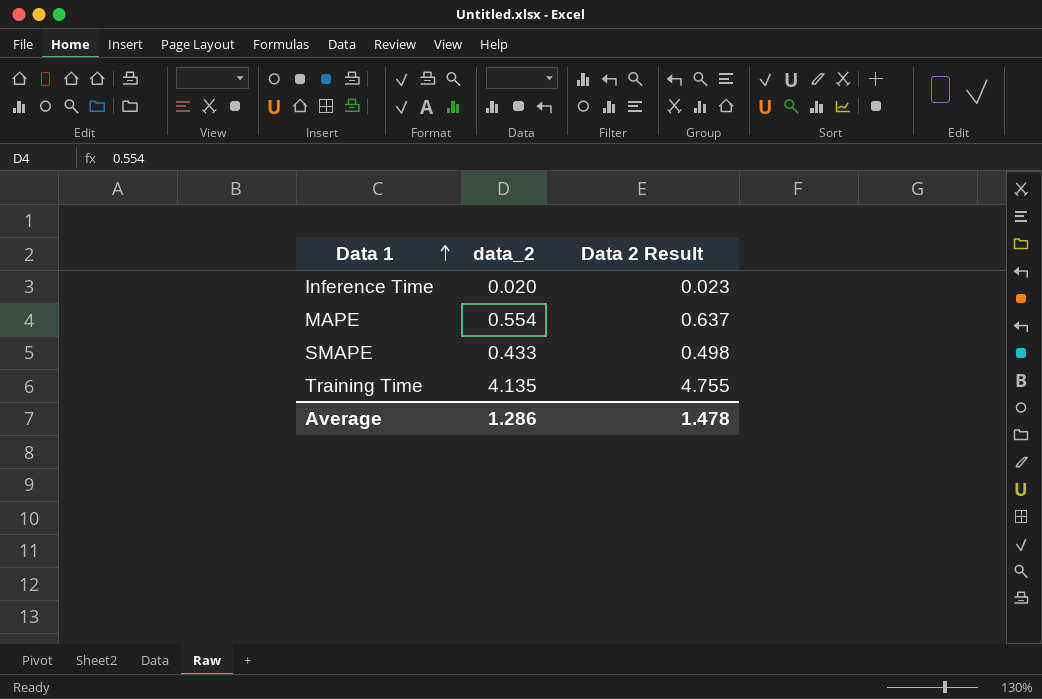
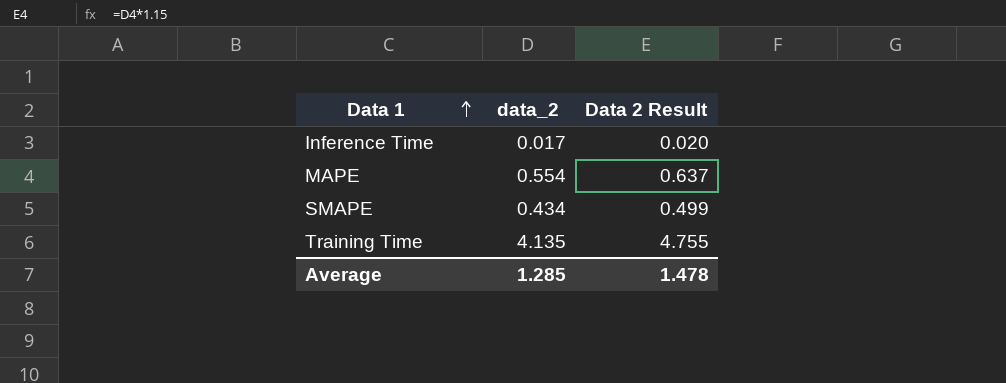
Inference Time | data_2: 0.020 -> 0.017
Inference Time | Data 2 Result: 0.023 -> 0.020
SMAPE | data_2: 0.433 -> 0.434
SMAPE | Data 2 Result: 0.498 -> 0.499
Average | data_2: 1.286 -> 1.285

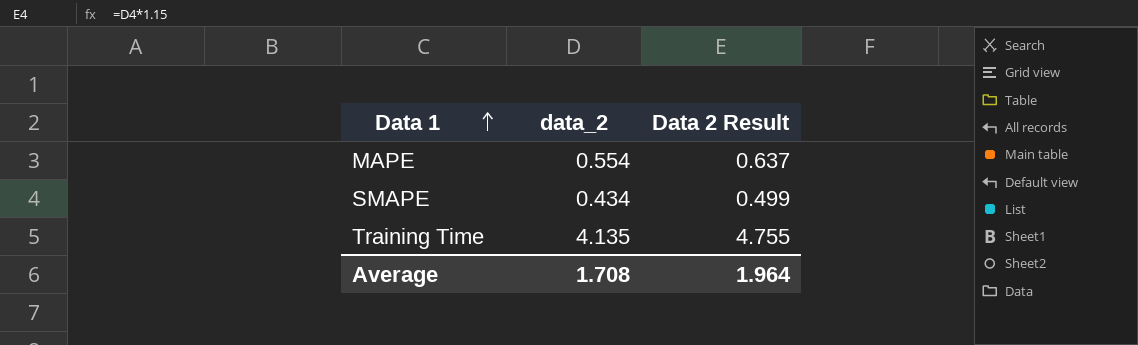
row Inference Time: 0.017 | 0.020 -> none
Average | data_2: 1.285 -> 1.708
Average | Data 2 Result: 1.478 -> 1.964

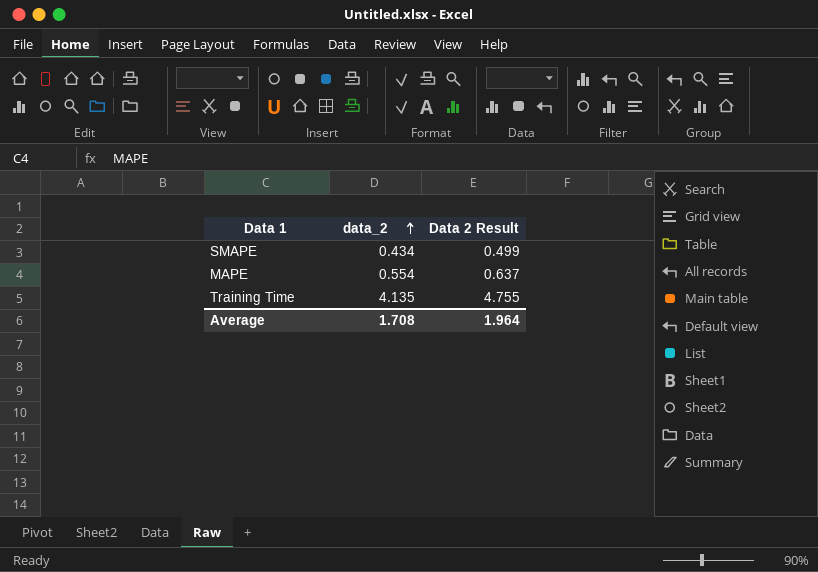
row order: Data 1 ascending -> data_2 ascending

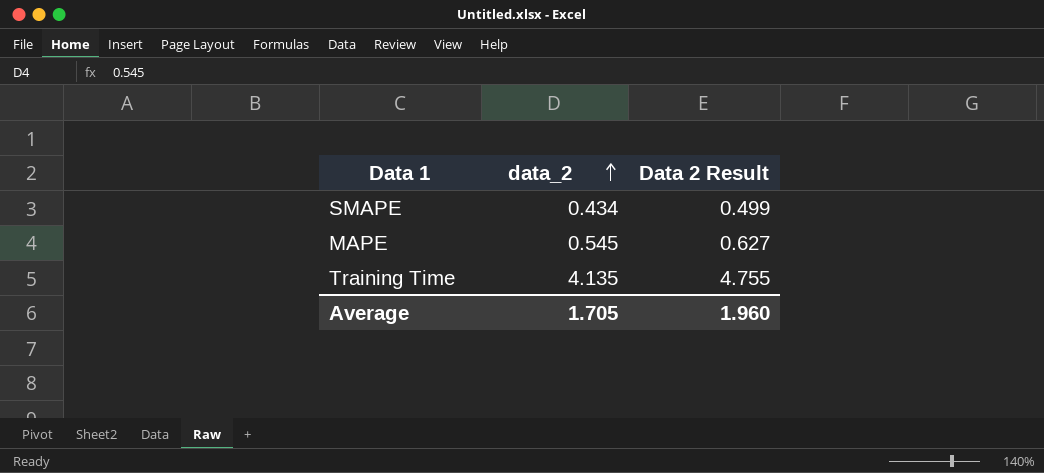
MAPE | data_2: 0.554 -> 0.545
MAPE | Data 2 Result: 0.637 -> 0.627
Average | data_2: 1.708 -> 1.705
Average | Data 2 Result: 1.964 -> 1.960

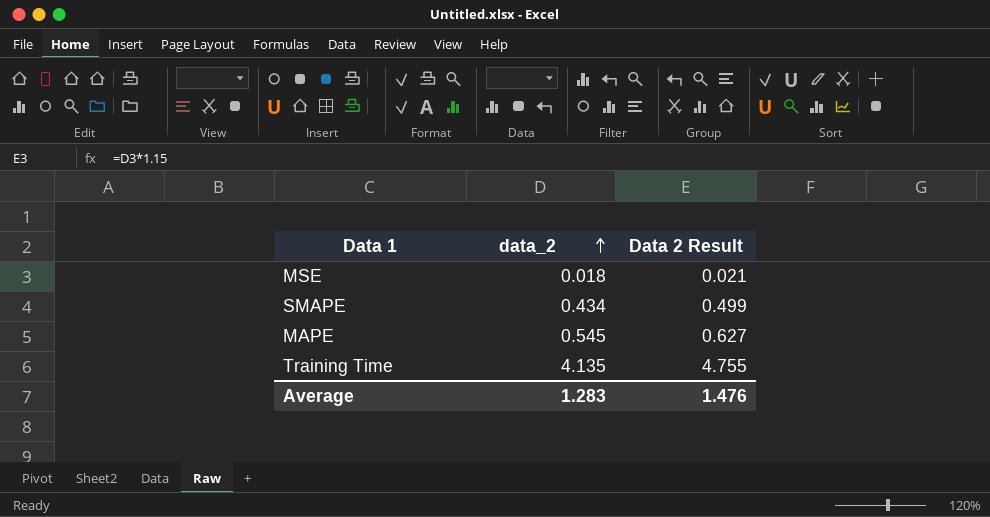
row MSE: none -> 0.018 | 0.021
Average | data_2: 1.705 -> 1.283
Average | Data 2 Result: 1.960 -> 1.476

